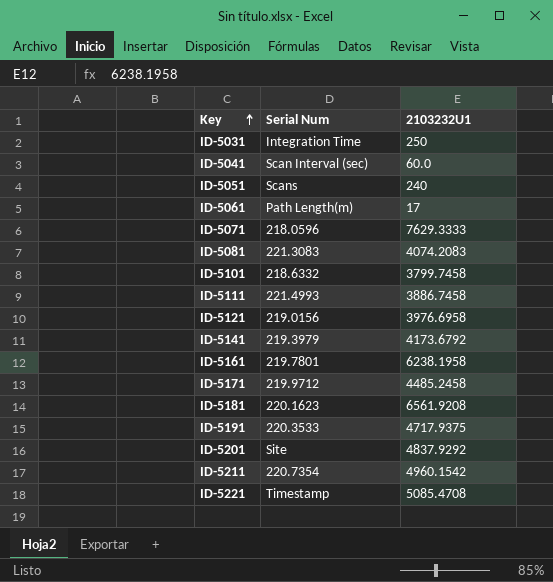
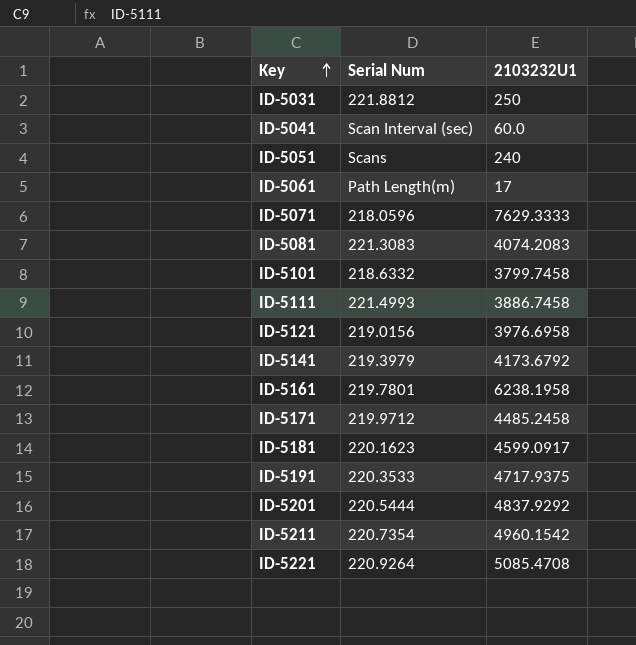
ID-5031 | Serial Num: Integration Time -> 221.8812
ID-5181 | 2103232U1: 6561.9208 -> 4599.0917
ID-5201 | Serial Num: Site -> 220.5444
ID-5221 | Serial Num: Timestamp -> 220.9264

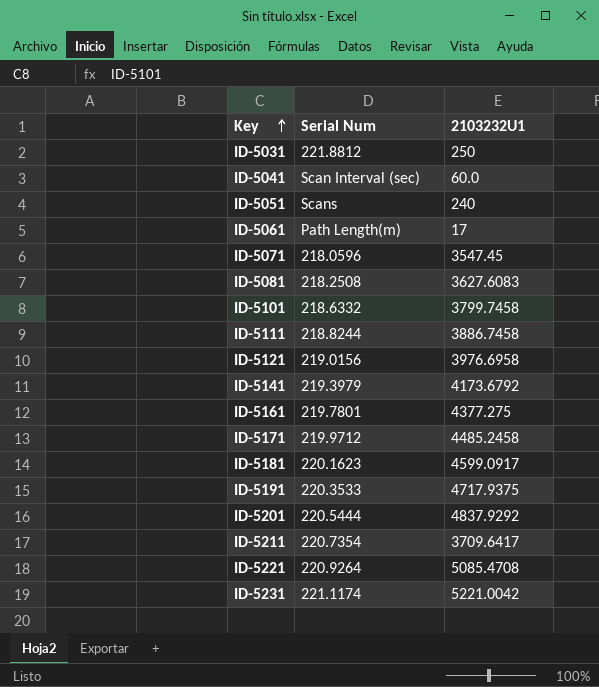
ID-5071 | 2103232U1: 7629.3333 -> 3547.45
ID-5081 | Serial Num: 221.3083 -> 218.2508
ID-5081 | 2103232U1: 4074.2083 -> 3627.6083
ID-5111 | Serial Num: 221.4993 -> 218.8244
ID-5161 | 2103232U1: 6238.1958 -> 4377.275
ID-5211 | 2103232U1: 4960.1542 -> 3709.6417
row ID-5231: none -> 221.1174 | 5221.0042

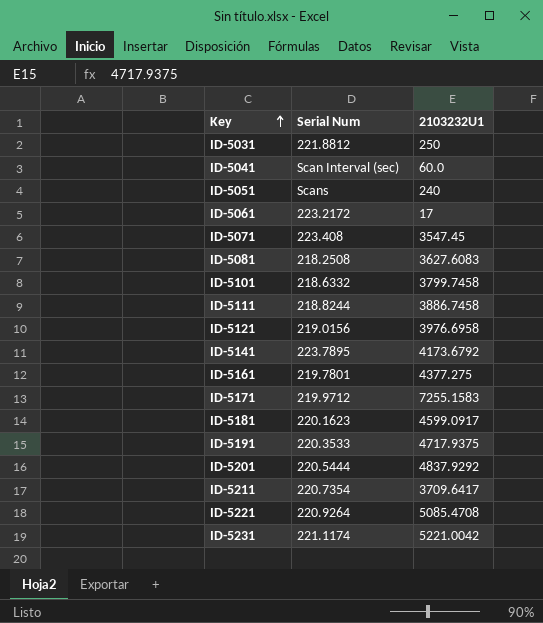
ID-5061 | Serial Num: Path Length(m) -> 223.2172
ID-5071 | Serial Num: 218.0596 -> 223.408
ID-5141 | Serial Num: 219.3979 -> 223.7895
ID-5171 | 2103232U1: 4485.2458 -> 7255.1583

